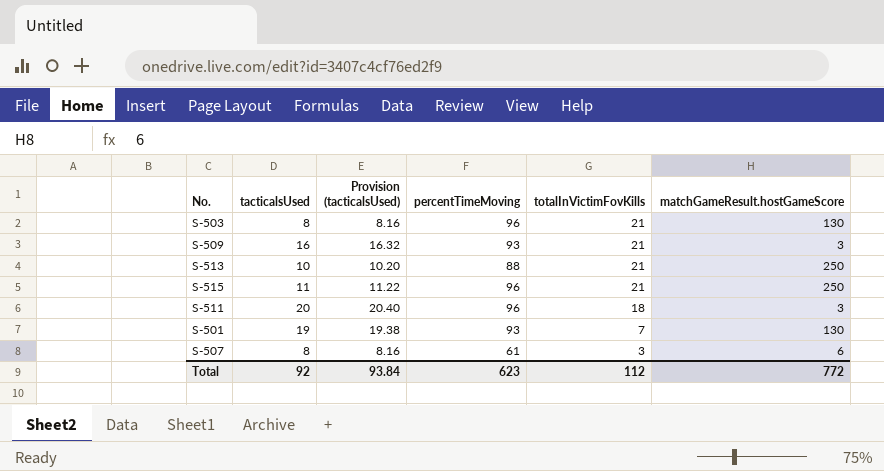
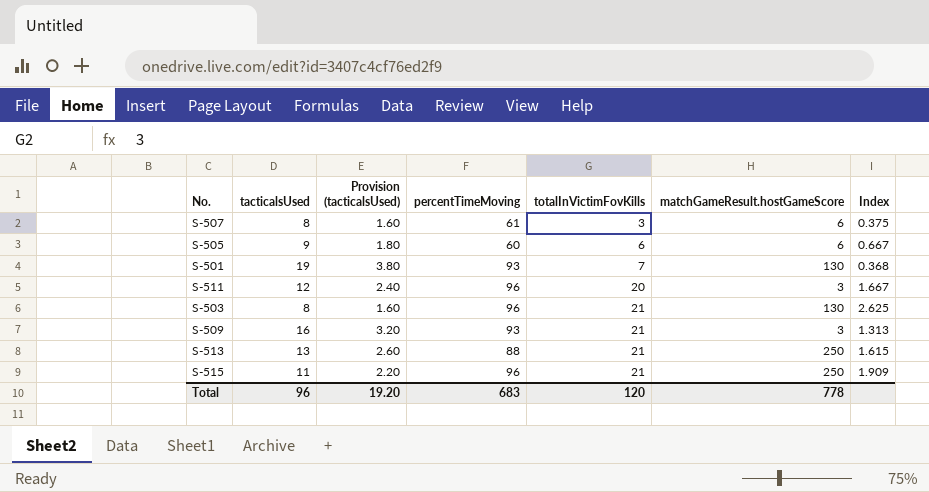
row order: totalInVictimFovKills descending -> totalInVictimFovKills ascending
column Provision (tacticalsUsed) | formula: [tacticalsUsed] * 1.02 -> [tacticalsUsed] * 0.2
column Index | formula: none -> [totalInVictimFovKills] / [tacticalsUsed]
row S-505: none -> 9 | 1.80 | 60 | 6 | 6 | 0.667
S-511 | tacticalsUsed: 20 -> 12
S-511 | totalInVictimFovKills: 18 -> 20
S-513 | tacticalsUsed: 10 -> 13
Total | tacticalsUsed: 92 -> 96
Total | Provision (tacticalsUsed): 93.84 -> 19.20
Total | percentTimeMoving: 623 -> 683
Total | totalInVictimFovKills: 112 -> 120
Total | matchGameResult.hostGameScore: 772 -> 778

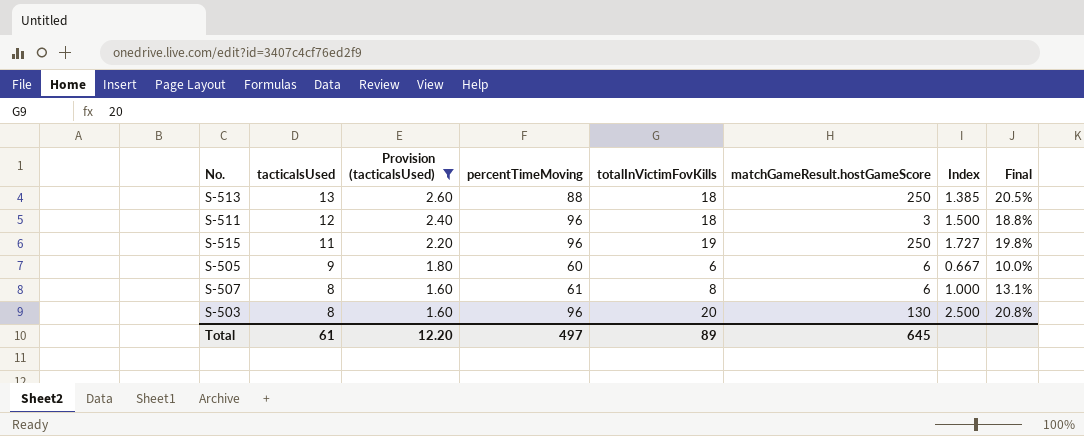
filter: none -> Provision (tacticalsUsed) <= 2.60
row order: totalInVictimFovKills ascending -> tacticalsUsed descending
column Final | formula: none -> [totalInVictimFovKills] / [percentTimeMoving]
S-513 | totalInVictimFovKills: 21 -> 18
S-513 | Index: 1.615 -> 1.385
S-511 | totalInVictimFovKills: 20 -> 18
S-511 | Index: 1.667 -> 1.500
S-515 | totalInVictimFovKills: 21 -> 19
S-515 | Index: 1.909 -> 1.727
S-507 | totalInVictimFovKills: 3 -> 8
S-507 | Index: 0.375 -> 1.000
S-503 | totalInVictimFovKills: 21 -> 20
S-503 | Index: 2.625 -> 2.500
Total | tacticalsUsed: 96 -> 61
Total | Provision (tacticalsUsed): 19.20 -> 12.20
Total | percentTimeMoving: 683 -> 497
Total | totalInVictimFovKills: 120 -> 89
Total | matchGameResult.hostGameScore: 778 -> 645

